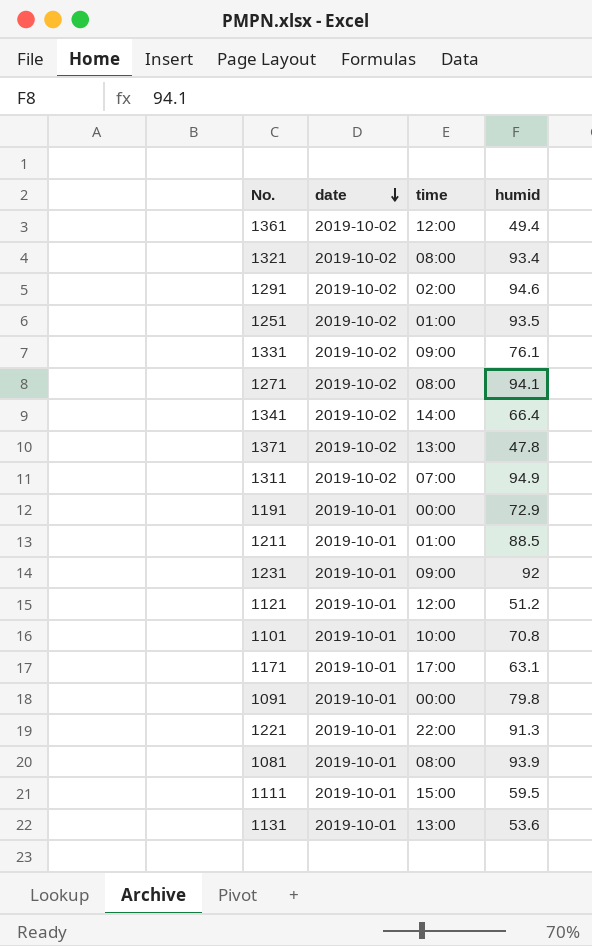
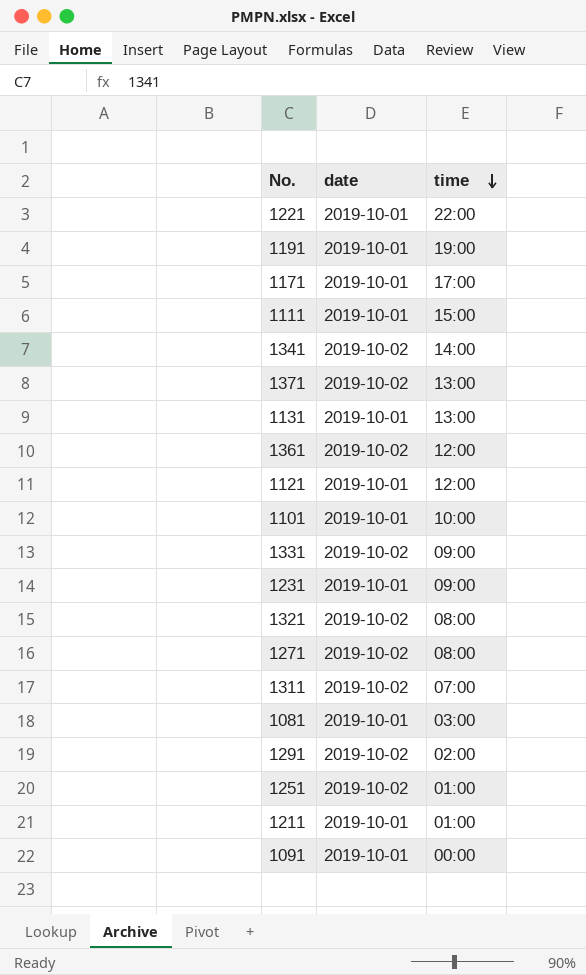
row order: date descending -> time descending
column humid | position: 4 -> none
1191 | time: 00:00 -> 19:00
1081 | time: 08:00 -> 03:00

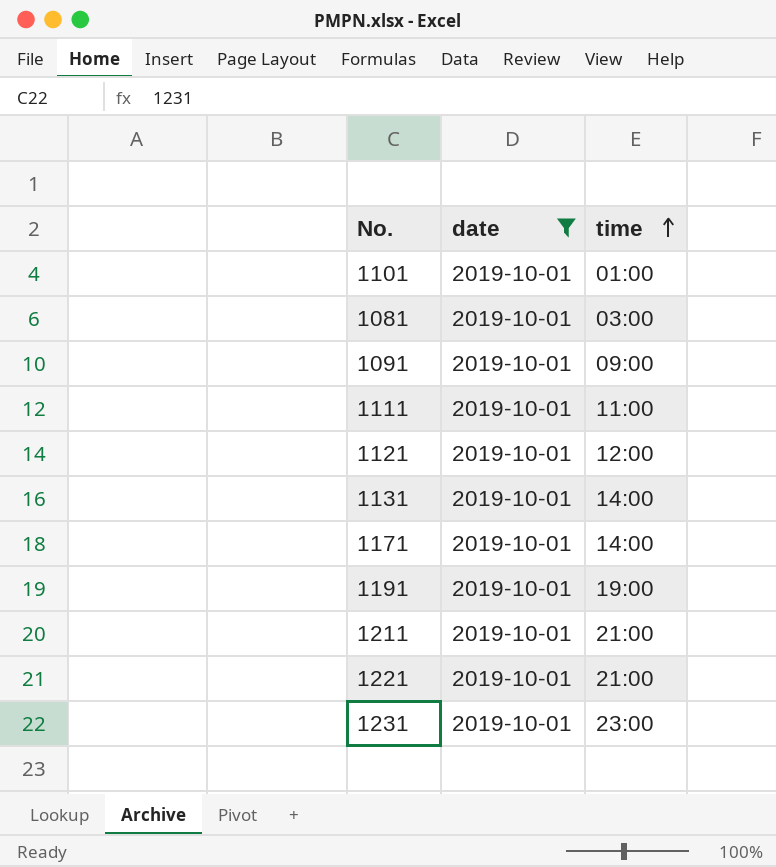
filter: none -> date = 2019-10-01
row order: time descending -> time ascending
1101 | time: 10:00 -> 01:00
1091 | time: 00:00 -> 09:00
1111 | time: 15:00 -> 11:00
1131 | time: 13:00 -> 14:00
1171 | time: 17:00 -> 14:00
1211 | time: 01:00 -> 21:00
1221 | time: 22:00 -> 21:00
1231 | time: 09:00 -> 23:00

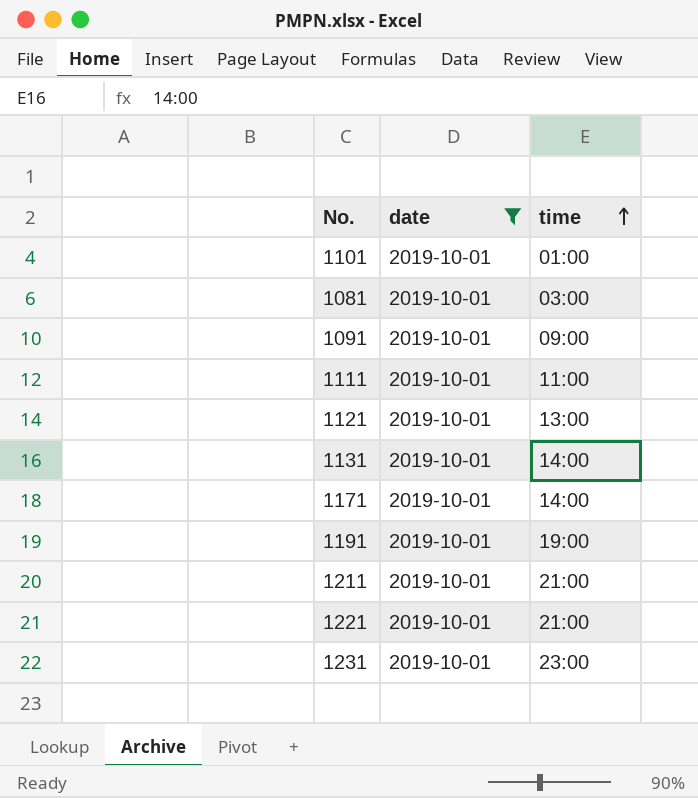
1121 | time: 12:00 -> 13:00

